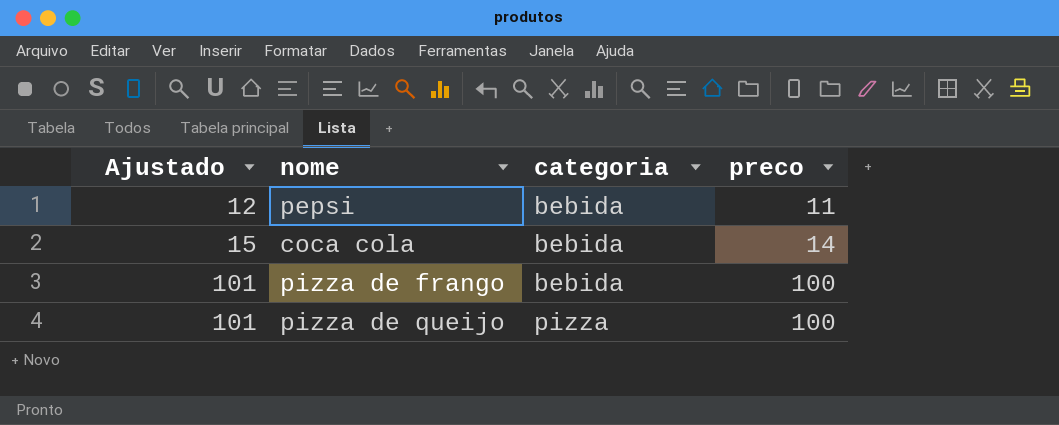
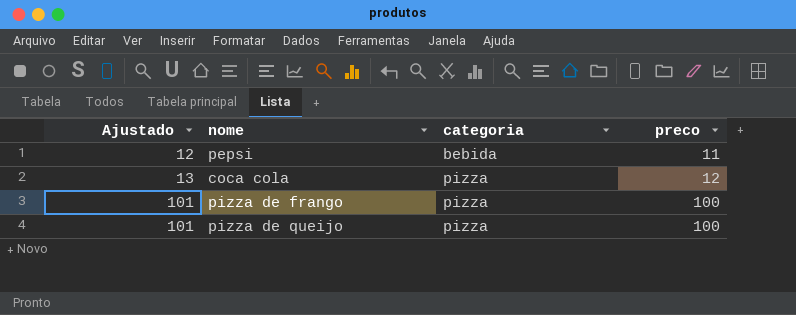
coca cola | Ajustado: 15 -> 13
coca cola | categoria: bebida -> pizza
coca cola | preco: 14 -> 12
pizza de frango | categoria: bebida -> pizza

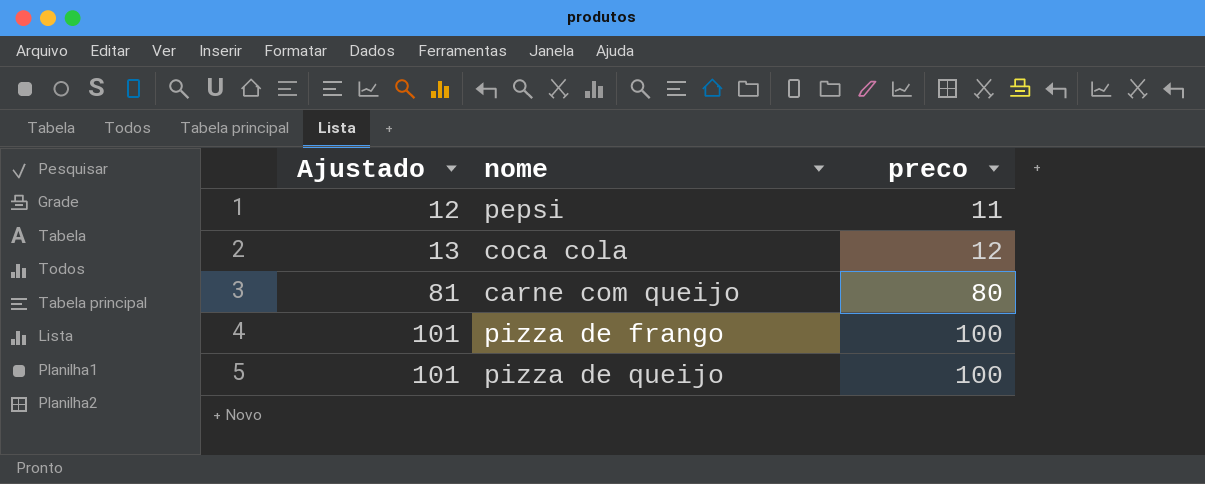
column categoria | position: 3 -> none
row carne com queijo: none -> 81 | 80

